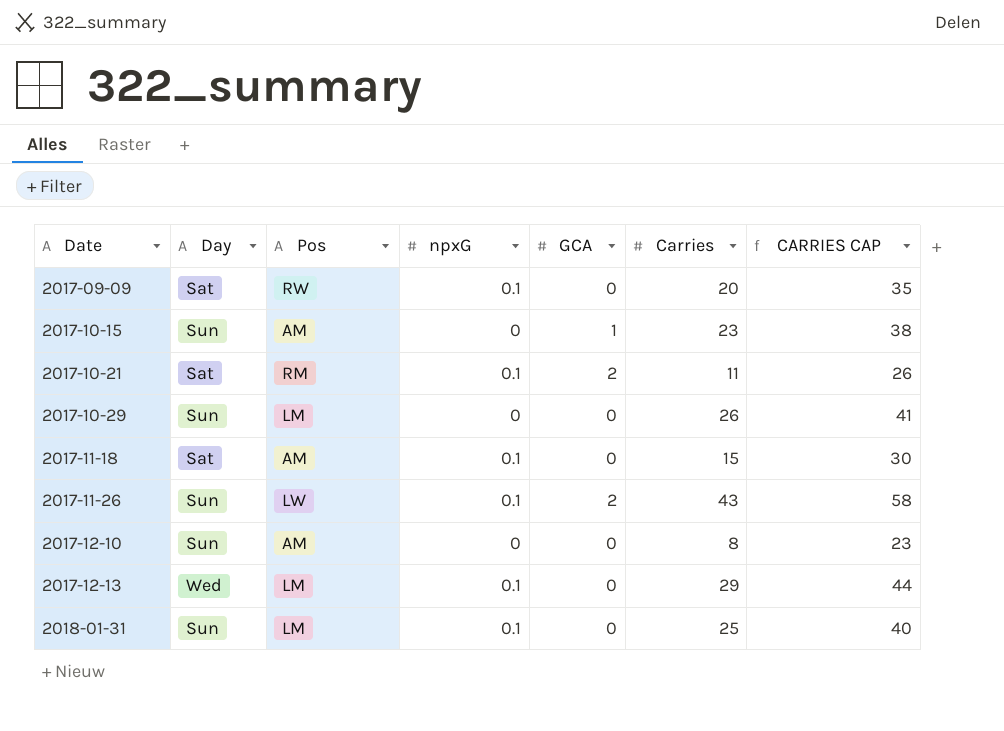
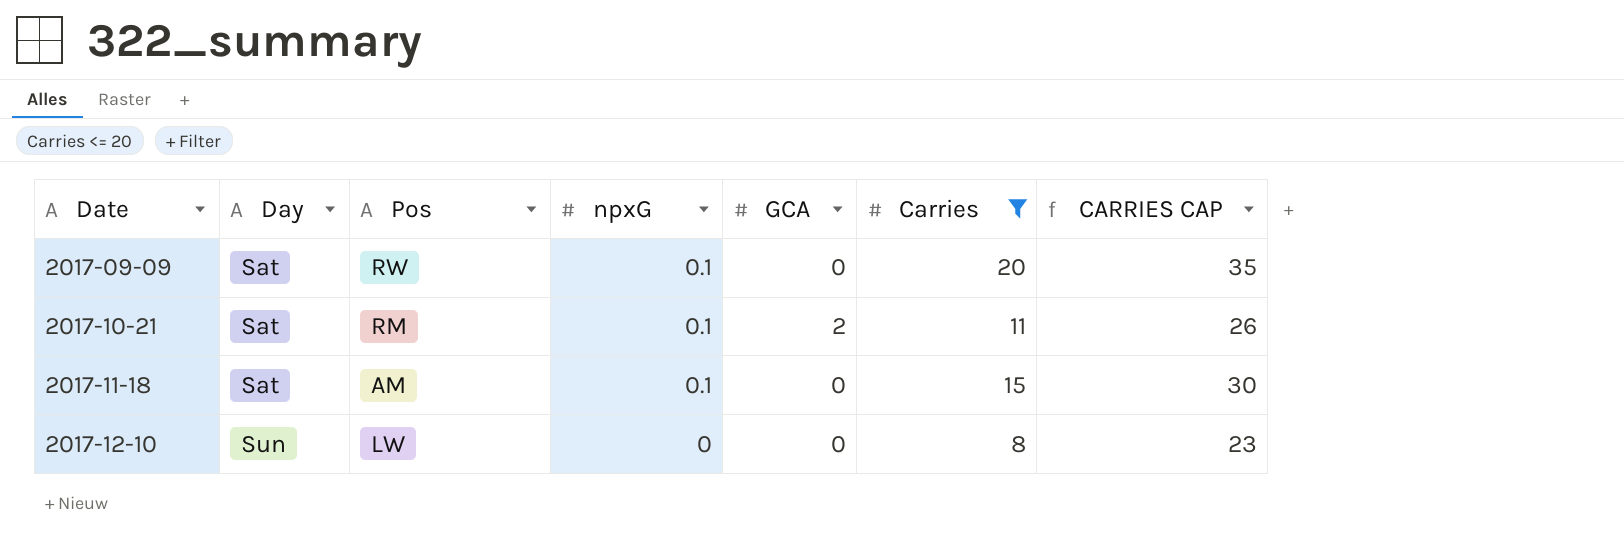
filter: none -> Carries <= 20
2017-12-10 | Pos: AM -> LW

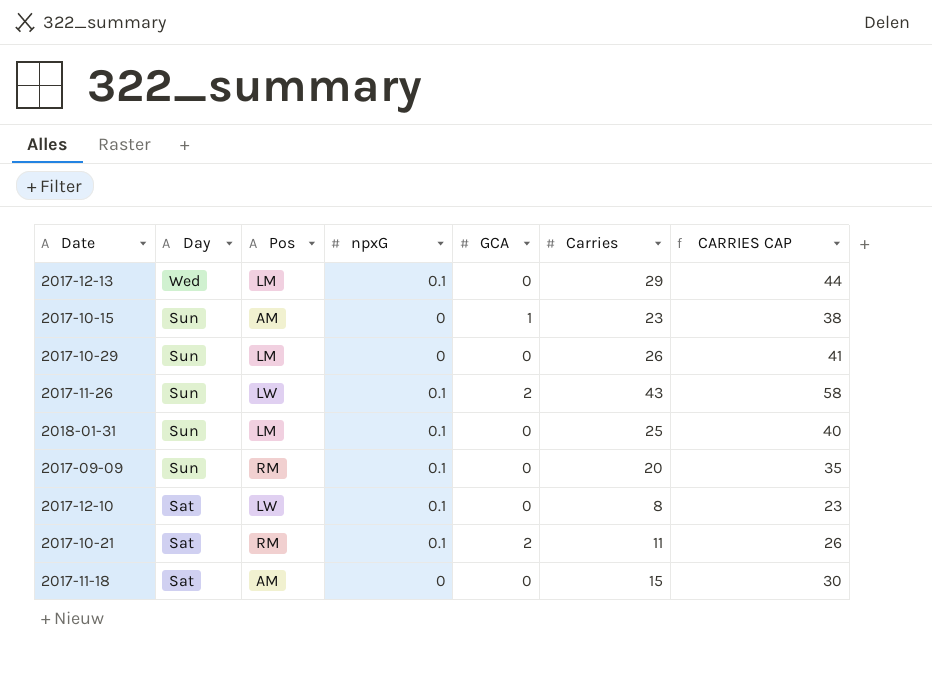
filter: Carries <= 20 -> none
row order: Date ascending -> Day descending
2017-09-09 | Day: Sat -> Sun
2017-09-09 | Pos: RW -> RM
2017-12-10 | Day: Sun -> Sat
2017-12-10 | npxG: 0 -> 0.1
2017-11-18 | npxG: 0.1 -> 0

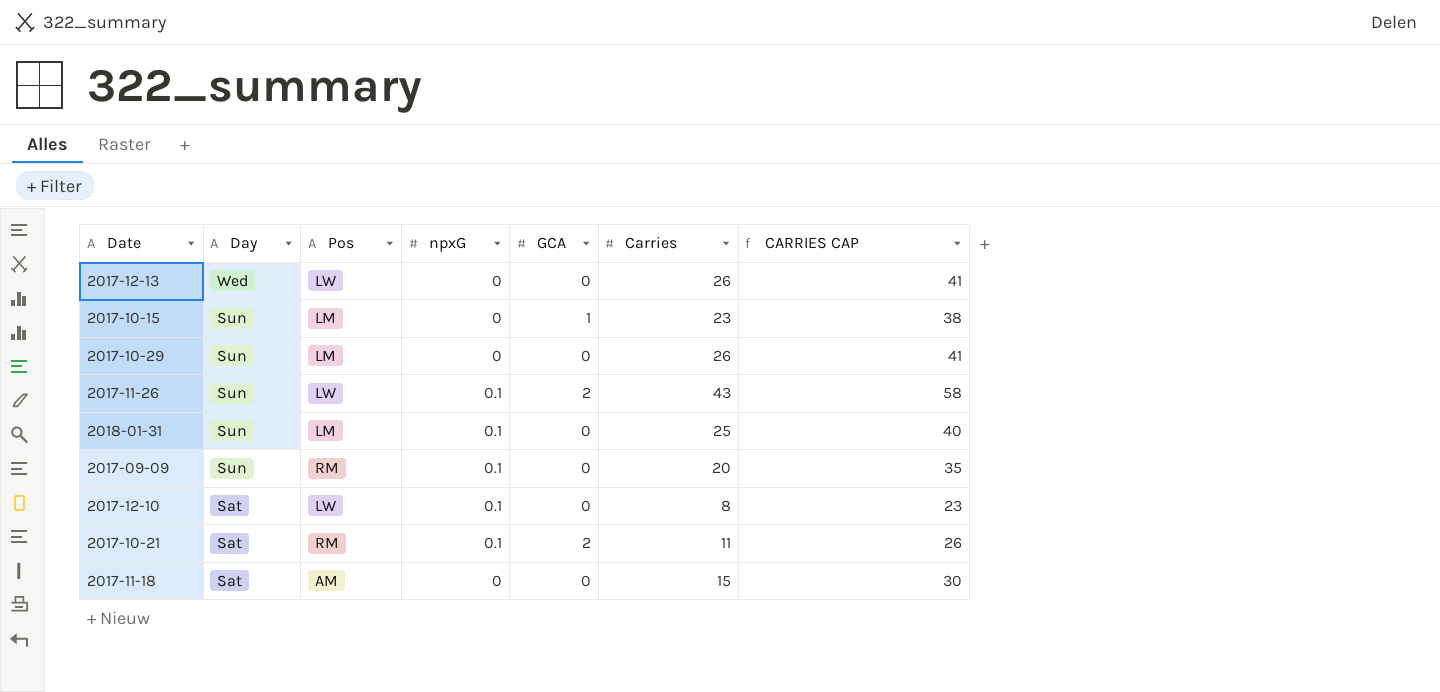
2017-12-13 | Pos: LM -> LW
2017-12-13 | npxG: 0.1 -> 0
2017-12-13 | Carries: 29 -> 26
2017-12-13 | CARRIES CAP: 44 -> 41
2017-10-15 | Pos: AM -> LM

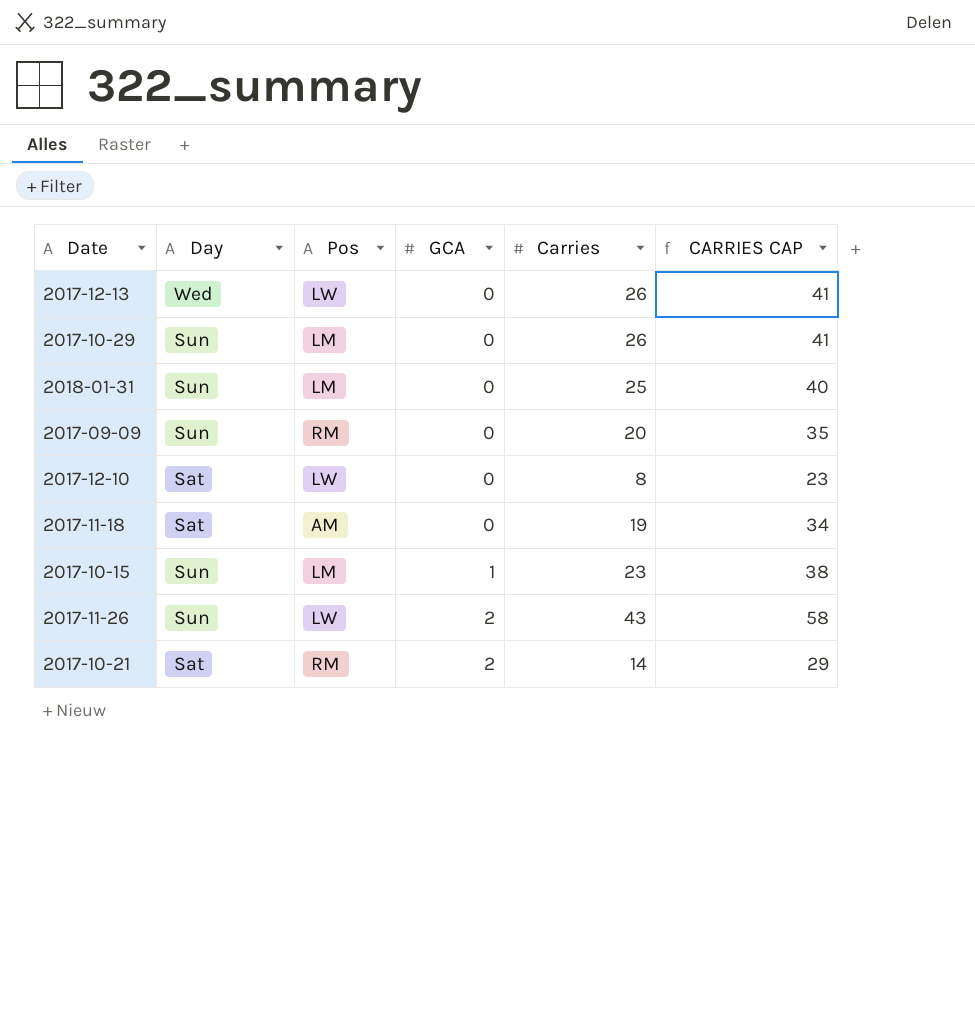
row order: Day descending -> GCA ascending
column npxG | position: 4 -> none
2017-11-18 | Carries: 15 -> 19
2017-11-18 | CARRIES CAP: 30 -> 34
2017-10-21 | Carries: 11 -> 14
2017-10-21 | CARRIES CAP: 26 -> 29

